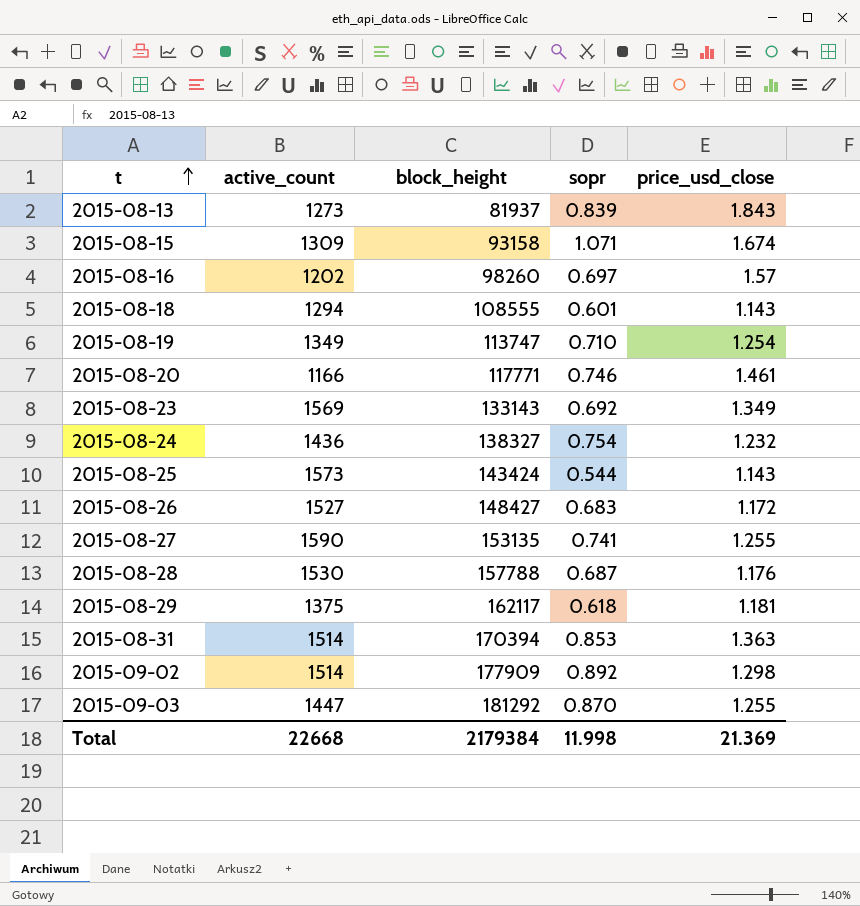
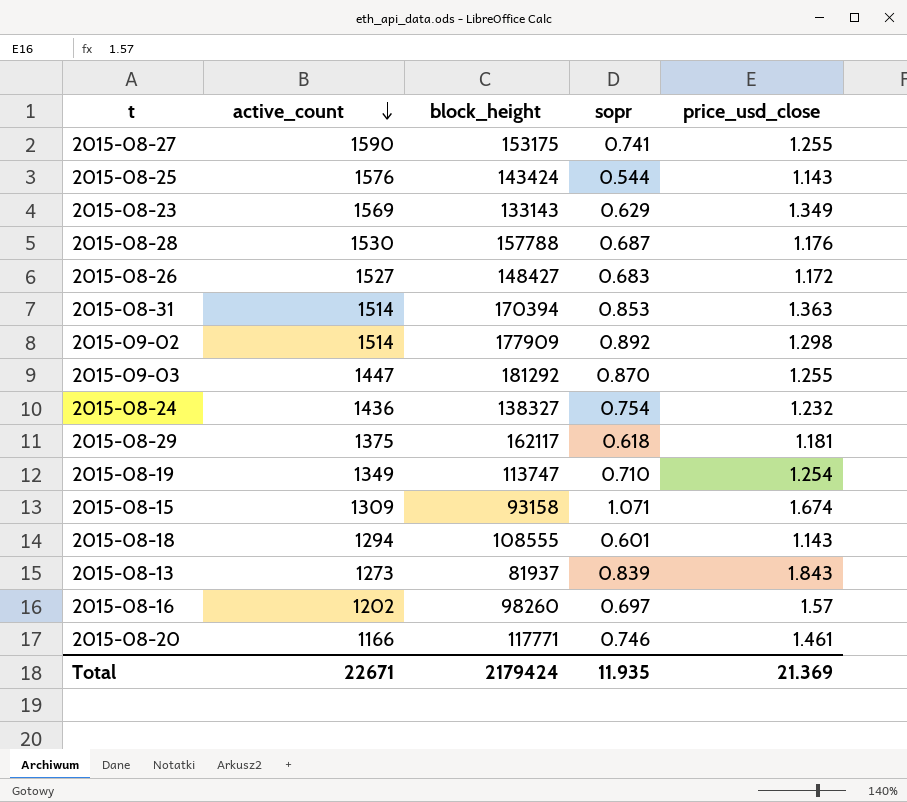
row order: t ascending -> active_count descending
2015-08-27 | block_height: 153135 -> 153175
2015-08-25 | active_count: 1573 -> 1576
2015-08-23 | sopr: 0.692 -> 0.629
Total | active_count: 22668 -> 22671
Total | block_height: 2179384 -> 2179424
Total | sopr: 11.998 -> 11.935

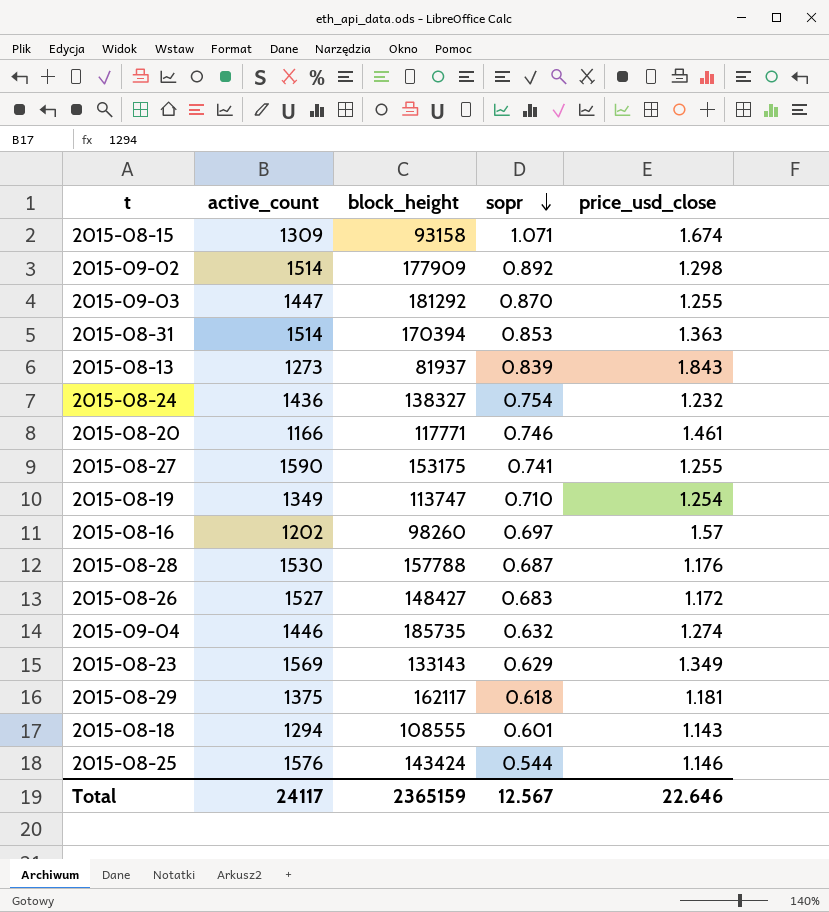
row order: active_count descending -> sopr descending
row 2015-09-04: none -> 1446 | 185735 | 0.632 | 1.274
2015-08-25 | price_usd_close: 1.143 -> 1.146
Total | active_count: 22671 -> 24117
Total | block_height: 2179424 -> 2365159
Total | sopr: 11.935 -> 12.567
Total | price_usd_close: 21.369 -> 22.646

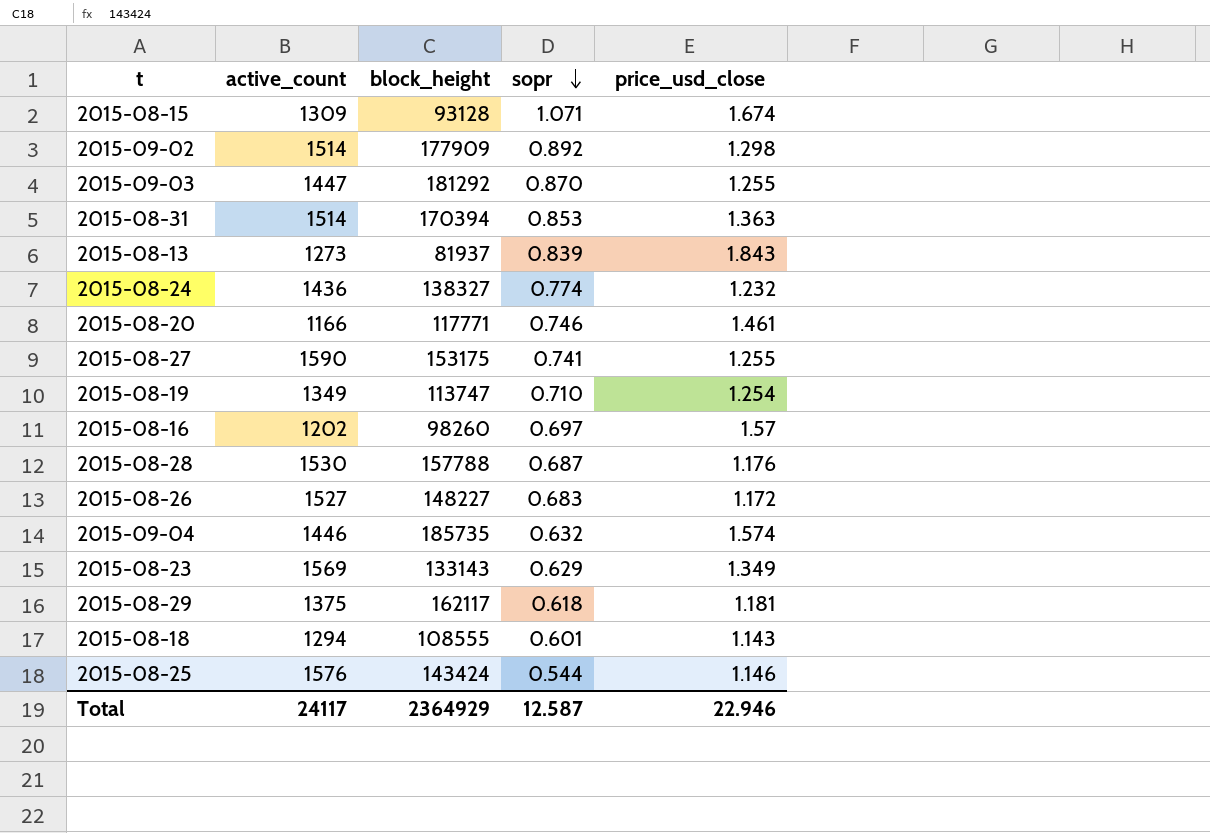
2015-08-15 | block_height: 93158 -> 93128
2015-08-24 | sopr: 0.754 -> 0.774
2015-08-26 | block_height: 148427 -> 148227
2015-09-04 | price_usd_close: 1.274 -> 1.574
Total | block_height: 2365159 -> 2364929
Total | sopr: 12.567 -> 12.587
Total | price_usd_close: 22.646 -> 22.946

